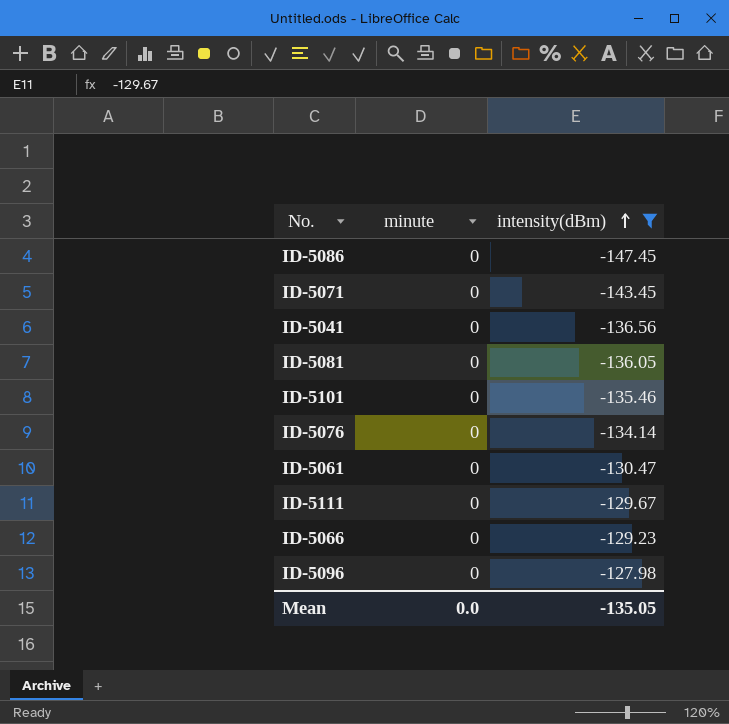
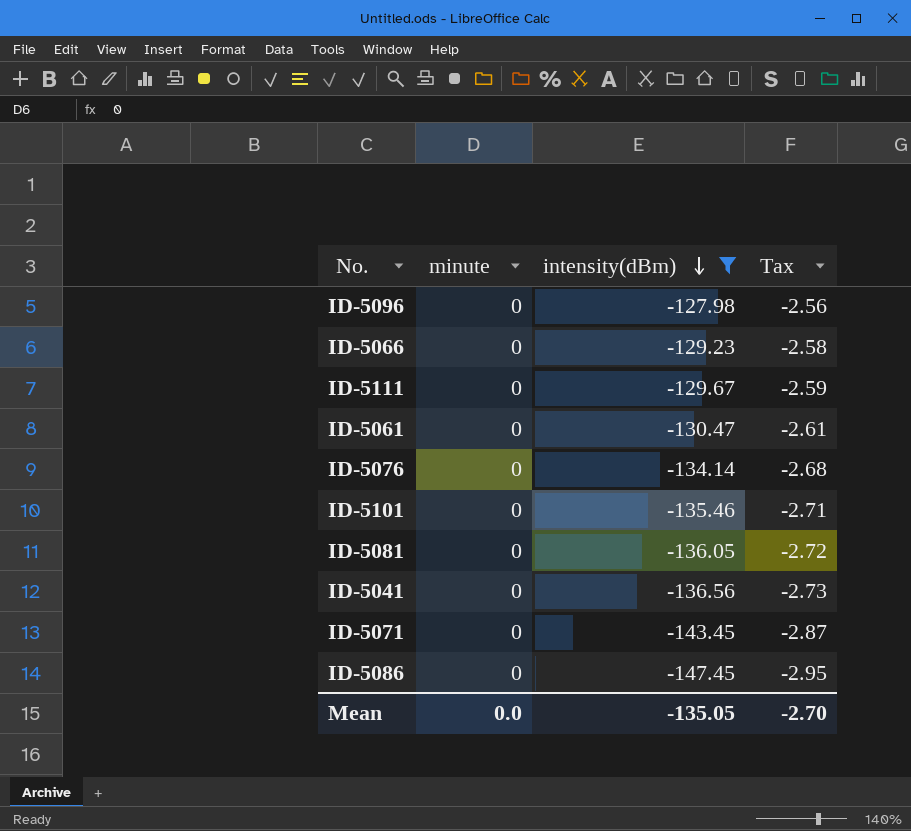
row order: intensity(dBm) ascending -> intensity(dBm) descending
column Tax | formula: none -> [intensity(dBm)] * 0.02

